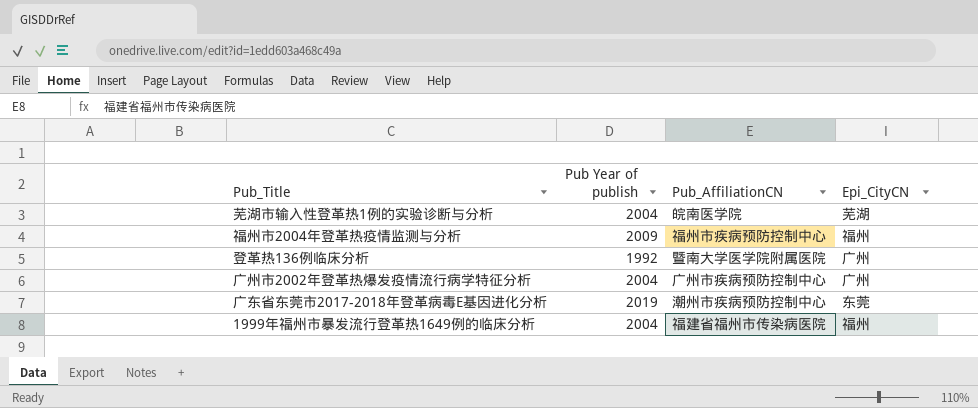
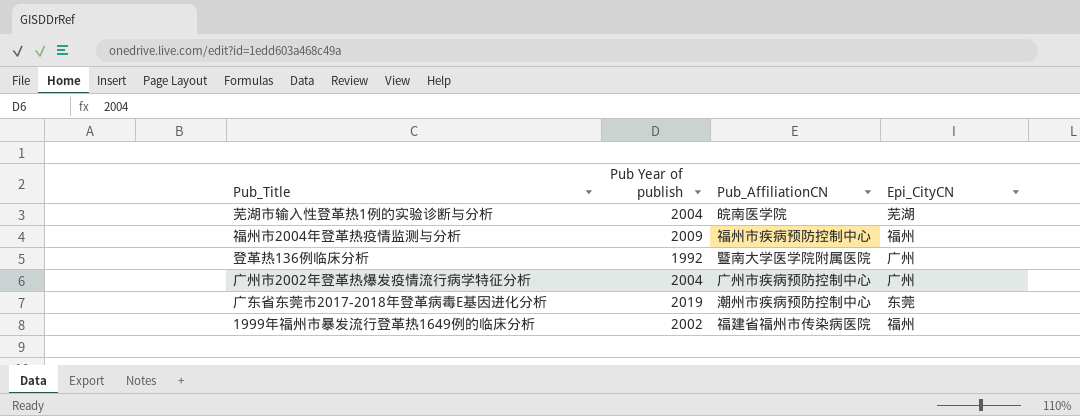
1999年福州市暴发流行登革热1649例的临床分析 | Pub Year of publish: 2004 -> 2002

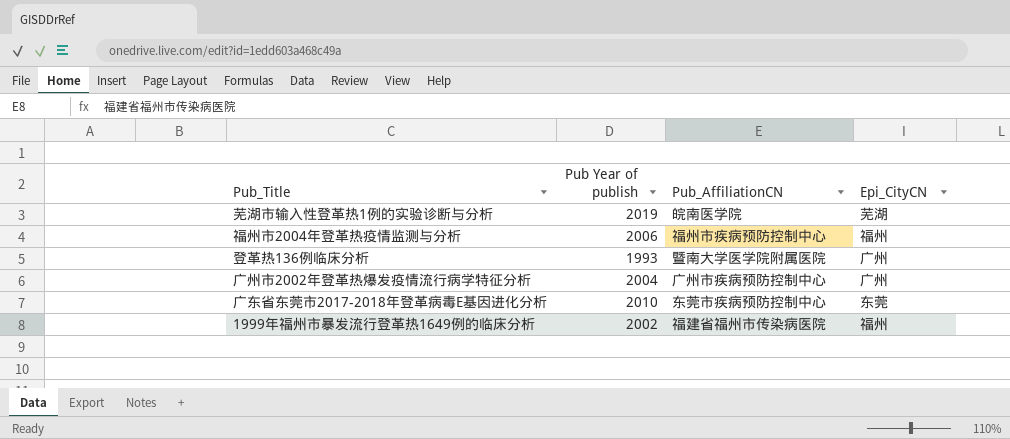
芜湖市输入性登革热1例的实验诊断与分析 | Pub Year of publish: 2004 -> 2019
福州市2004年登革热疫情监测与分析 | Pub Year of publish: 2009 -> 2006
登革热136例临床分析 | Pub Year of publish: 1992 -> 1993
广东省东莞市2017-2018年登革病毒E基因进化分析 | Pub Year of publish: 2019 -> 2010
广东省东莞市2017-2018年登革病毒E基因进化分析 | Pub_AffiliationCN: 潮州市疾病预防控制中心 -> 东莞市疾病预防控制中心

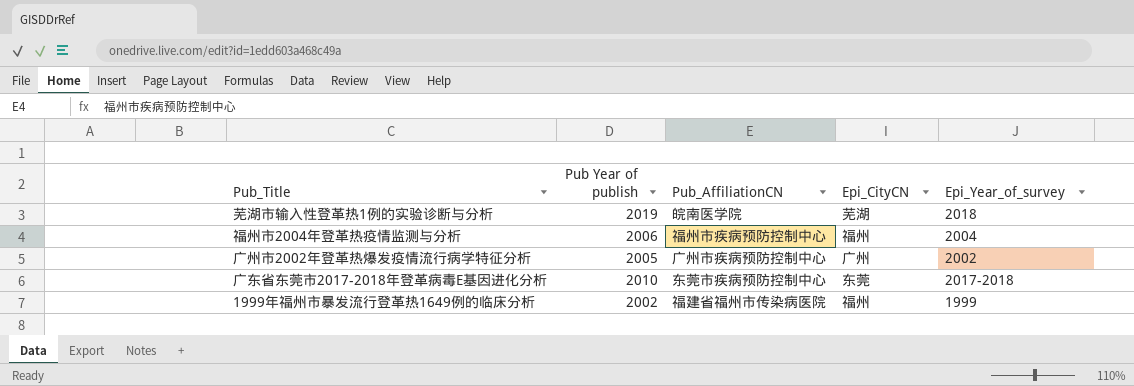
column Epi_Year_of_survey | position: none -> 5
row 登革热136例临床分析: 1993 | 暨南大学医学院附属医院 | 广州 -> none
广州市2002年登革热爆发疫情流行病学特征分析 | Pub Year of publish: 2004 -> 2005

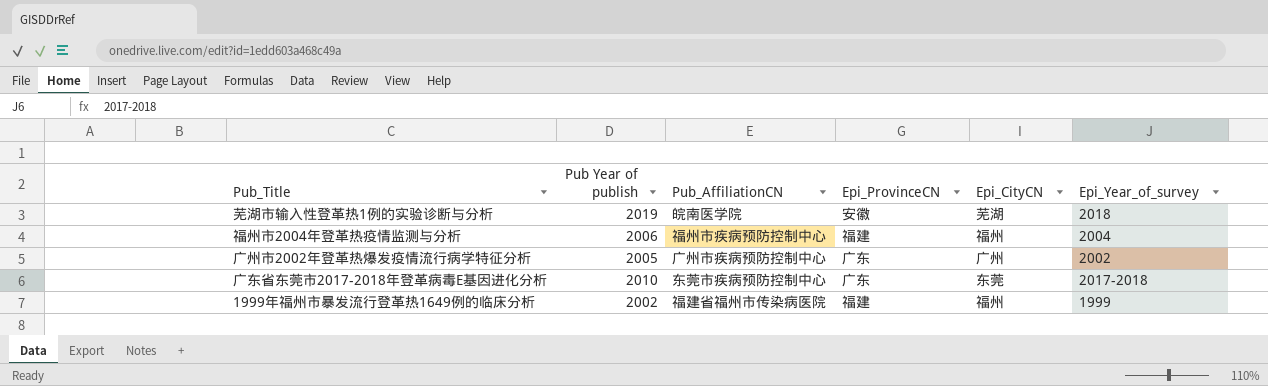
column Epi_ProvinceCN | position: none -> 4

